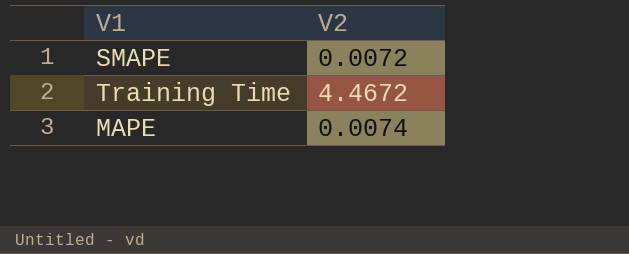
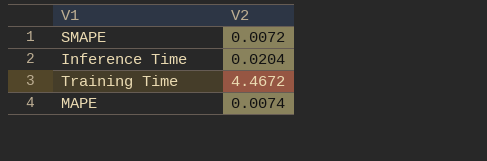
row Inference Time: none -> 0.0204

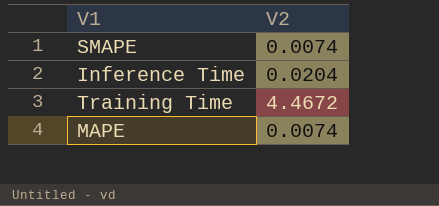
SMAPE | V2: 0.0072 -> 0.0074

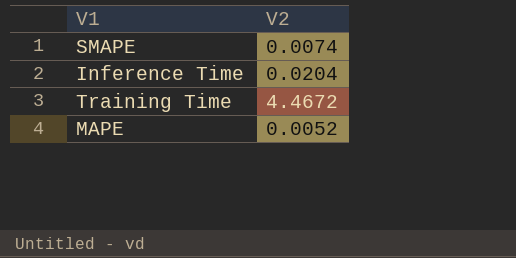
MAPE | V2: 0.0074 -> 0.0052

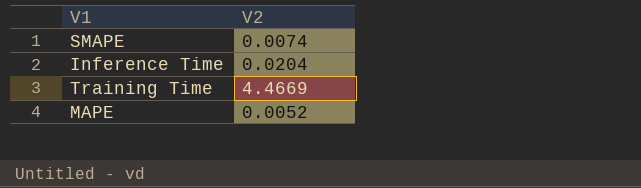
Training Time | V2: 4.4672 -> 4.4669

